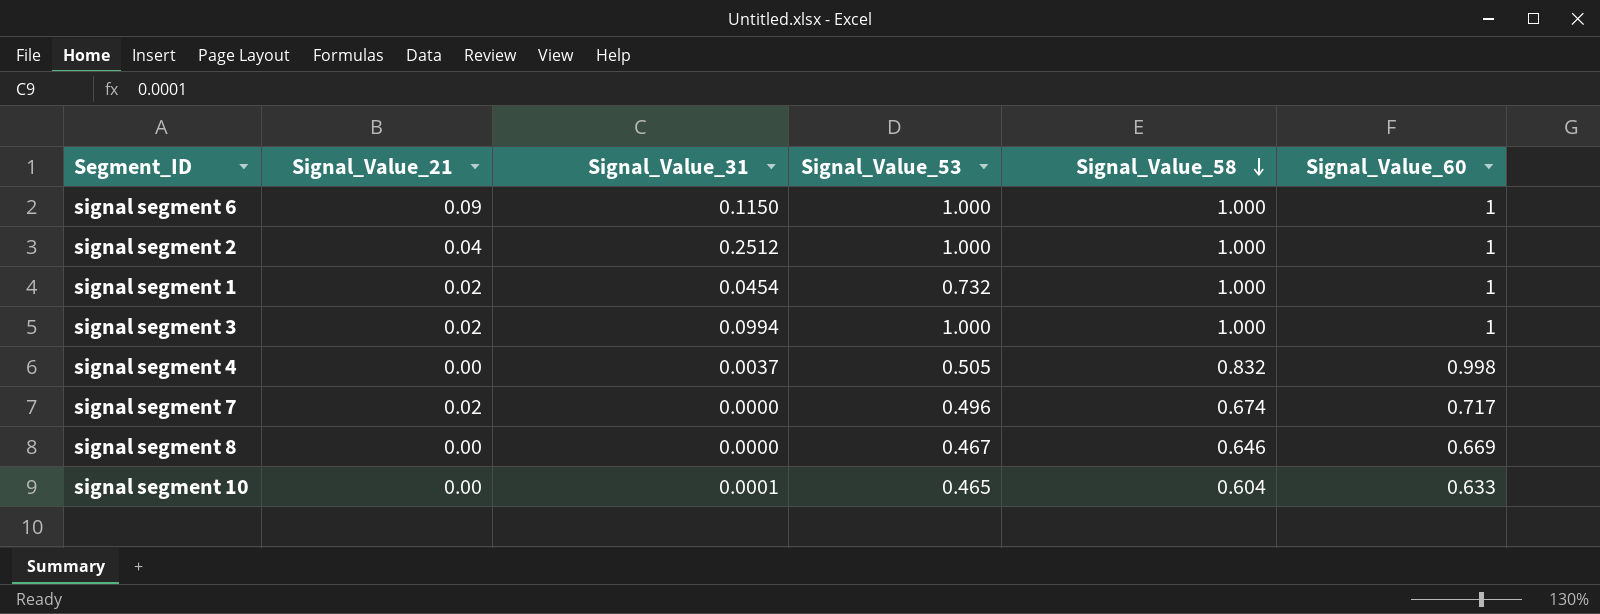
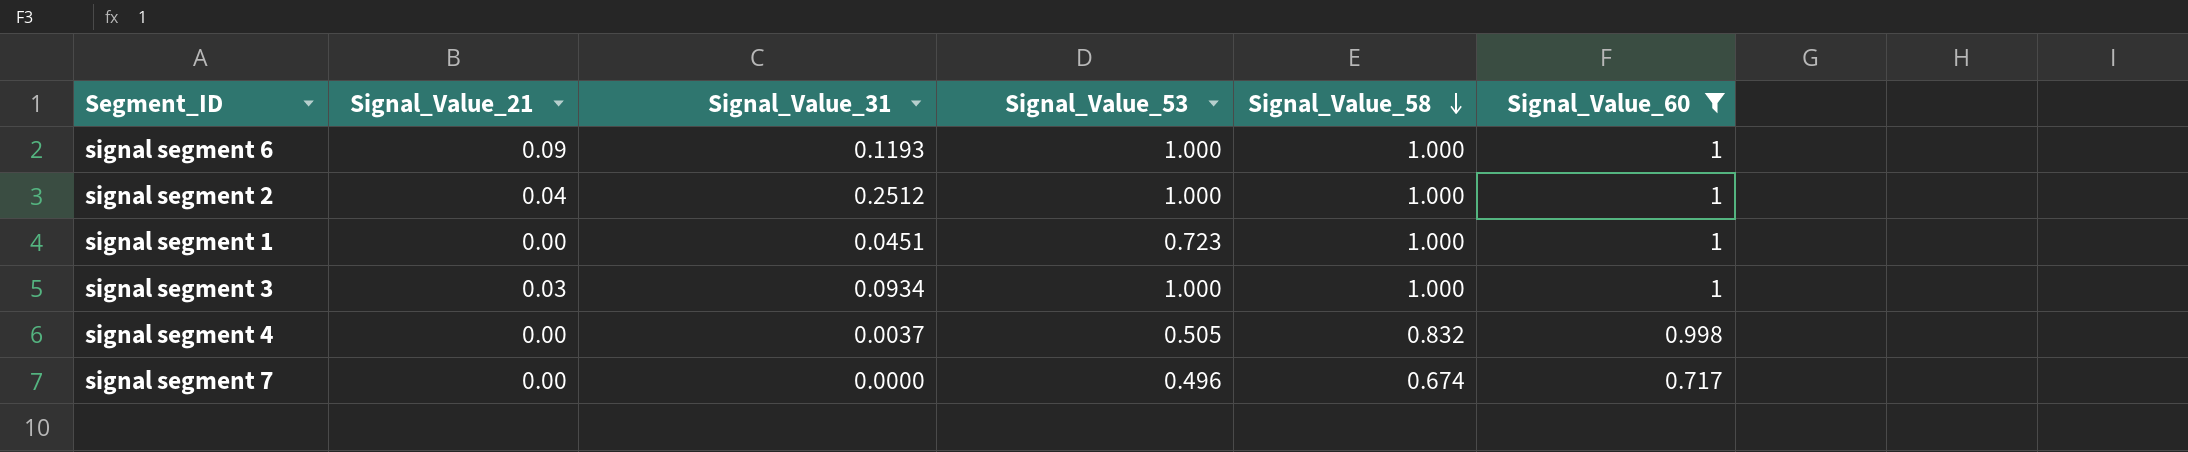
filter: none -> Signal_Value_60 >= 0.717
signal segment 6 | Signal_Value_31: 0.1150 -> 0.1193
signal segment 1 | Signal_Value_21: 0.02 -> 0.00
signal segment 1 | Signal_Value_31: 0.0454 -> 0.0451
signal segment 1 | Signal_Value_53: 0.732 -> 0.723
signal segment 3 | Signal_Value_21: 0.02 -> 0.03
signal segment 3 | Signal_Value_31: 0.0994 -> 0.0934
signal segment 7 | Signal_Value_21: 0.02 -> 0.00

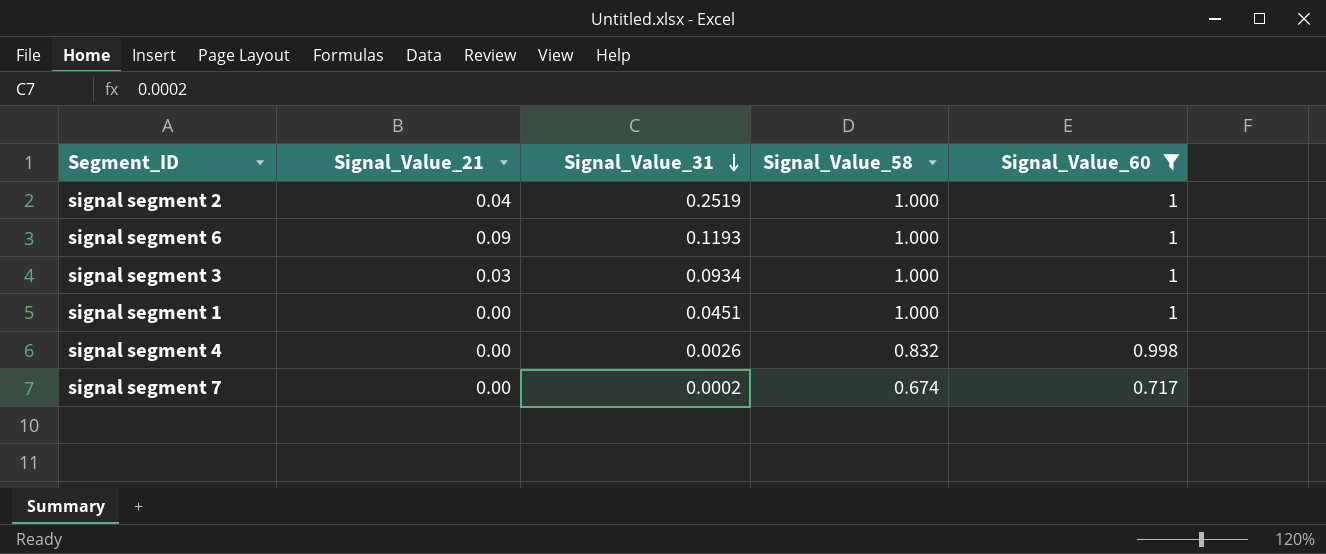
row order: Signal_Value_58 descending -> Signal_Value_31 descending
column Signal_Value_53 | position: 4 -> none
signal segment 2 | Signal_Value_31: 0.2512 -> 0.2519
signal segment 4 | Signal_Value_31: 0.0037 -> 0.0026
signal segment 7 | Signal_Value_31: 0.0000 -> 0.0002

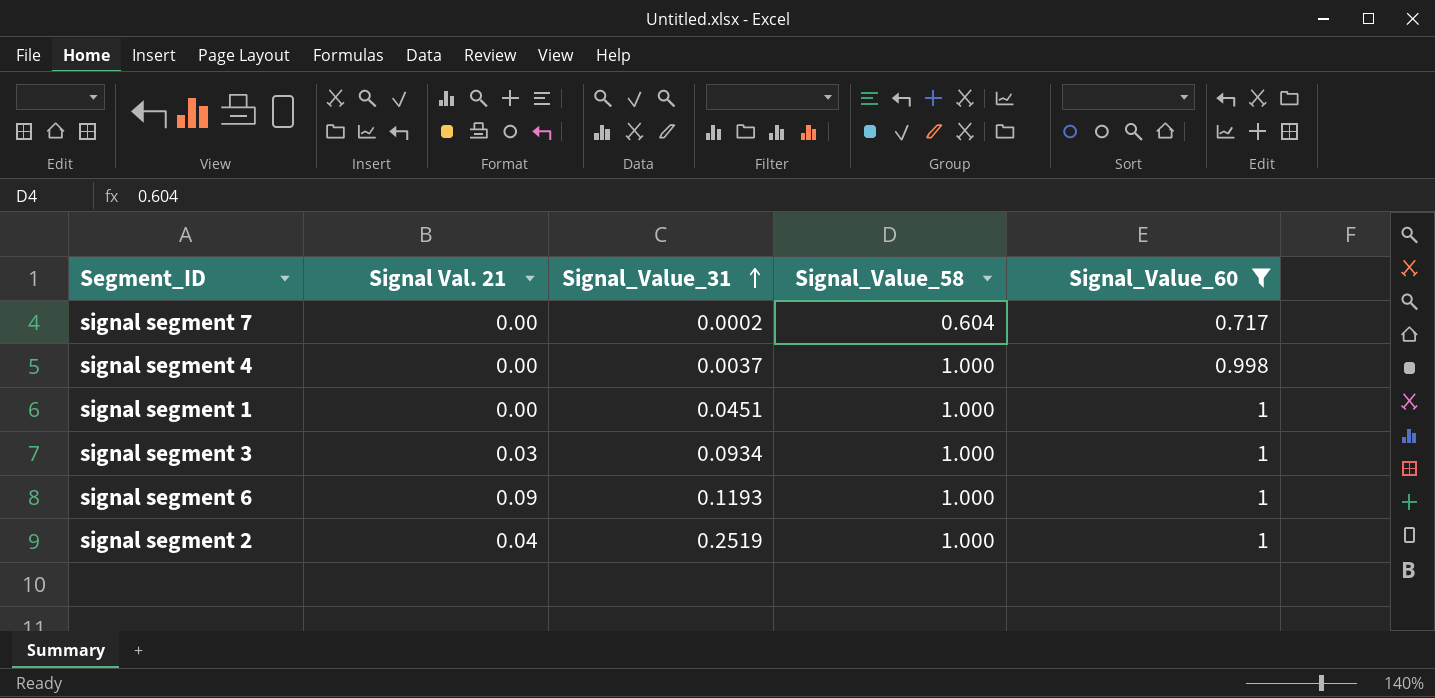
row order: Signal_Value_31 descending -> Signal_Value_31 ascending
column name: Signal_Value_21 -> Signal Val. 21
signal segment 7 | Signal_Value_58: 0.674 -> 0.604
signal segment 4 | Signal_Value_31: 0.0026 -> 0.0037
signal segment 4 | Signal_Value_58: 0.832 -> 1.000

